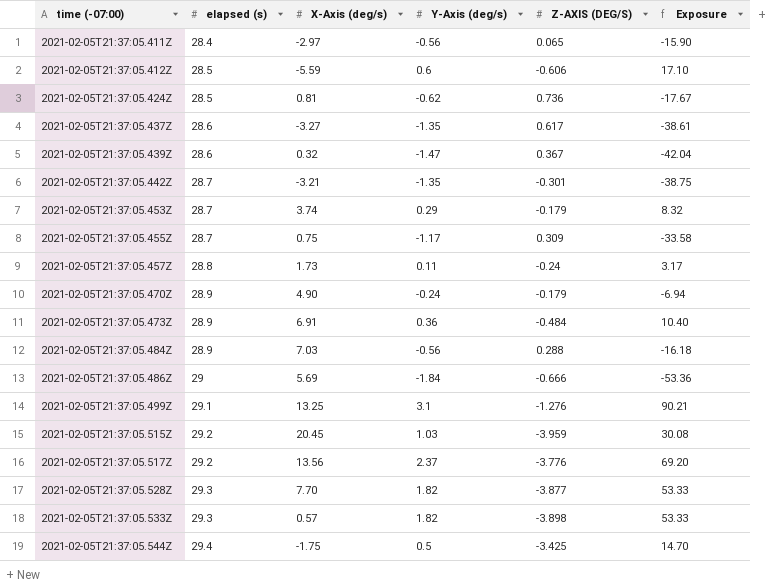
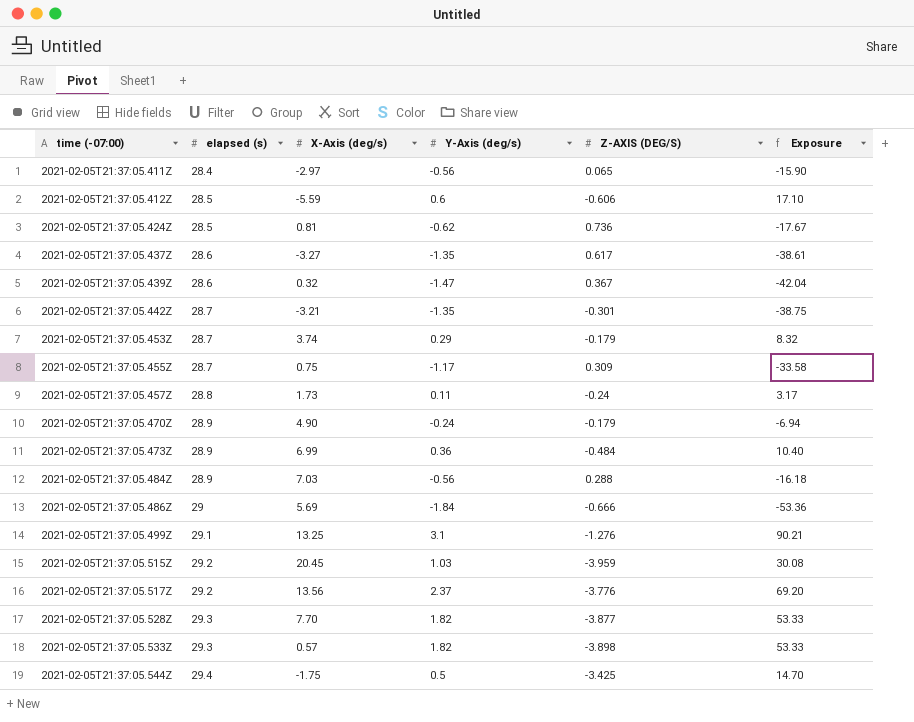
2021-02-05T21:37:05.473Z | X-Axis (deg/s): 6.91 -> 6.99

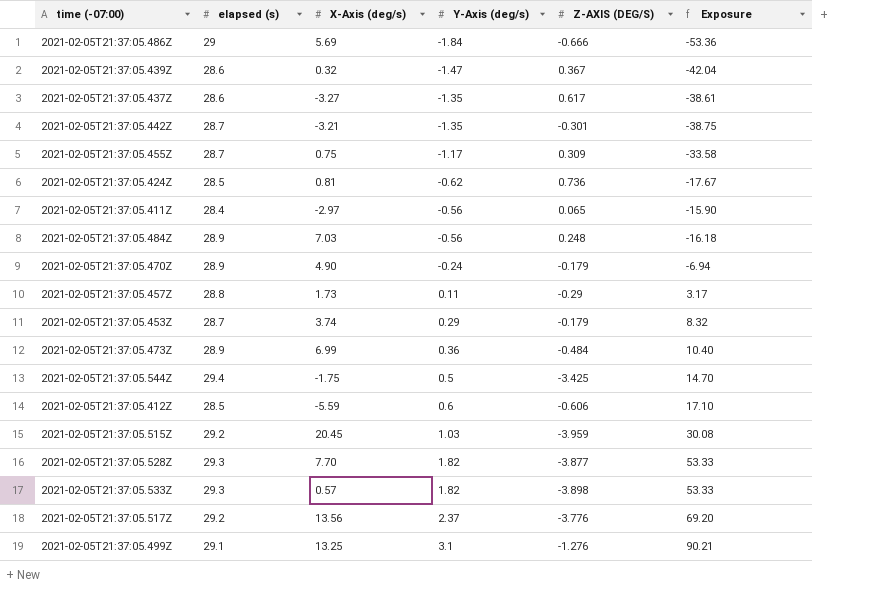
row order: time (-07:00) ascending -> Y-Axis (deg/s) ascending
2021-02-05T21:37:05.484Z | Z-AXIS (DEG/S): 0.288 -> 0.248
2021-02-05T21:37:05.457Z | Z-AXIS (DEG/S): -0.24 -> -0.29

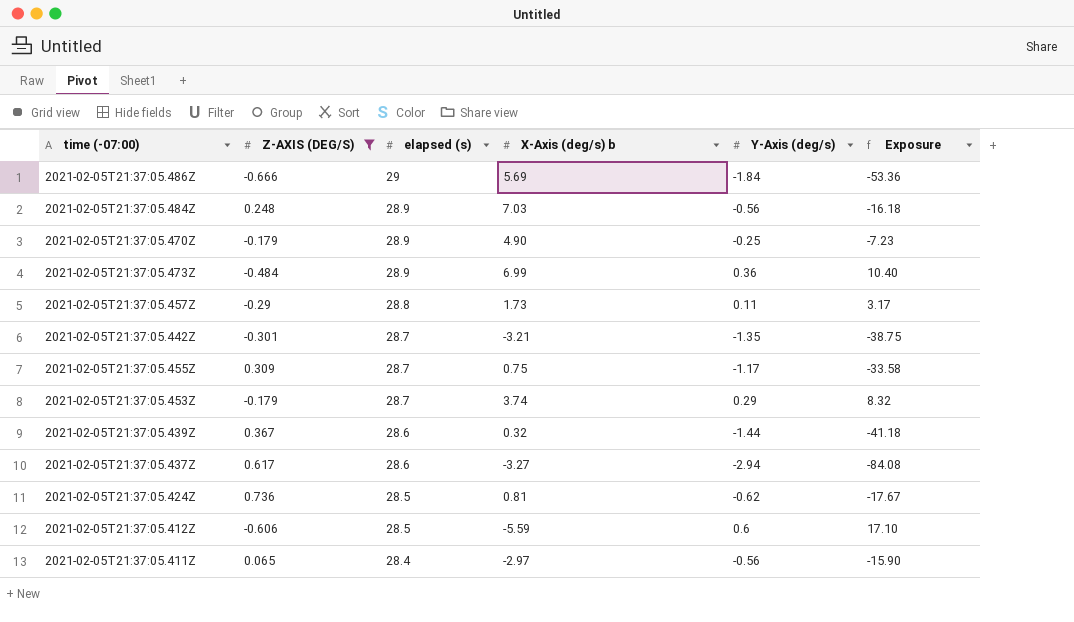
filter: none -> Z-AXIS (DEG/S) >= -0.666
row order: Y-Axis (deg/s) ascending -> elapsed (s) descending
column Z-AXIS (DEG/S) | position: 5 -> 2
column name: X-Axis (deg/s) -> X-Axis (deg/s) b
2021-02-05T21:37:05.470Z | Y-Axis (deg/s): -0.24 -> -0.25
2021-02-05T21:37:05.470Z | Exposure: -6.94 -> -7.23
2021-02-05T21:37:05.439Z | Y-Axis (deg/s): -1.47 -> -1.44
2021-02-05T21:37:05.439Z | Exposure: -42.04 -> -41.18
2021-02-05T21:37:05.437Z | Y-Axis (deg/s): -1.35 -> -2.94
2021-02-05T21:37:05.437Z | Exposure: -38.61 -> -84.08

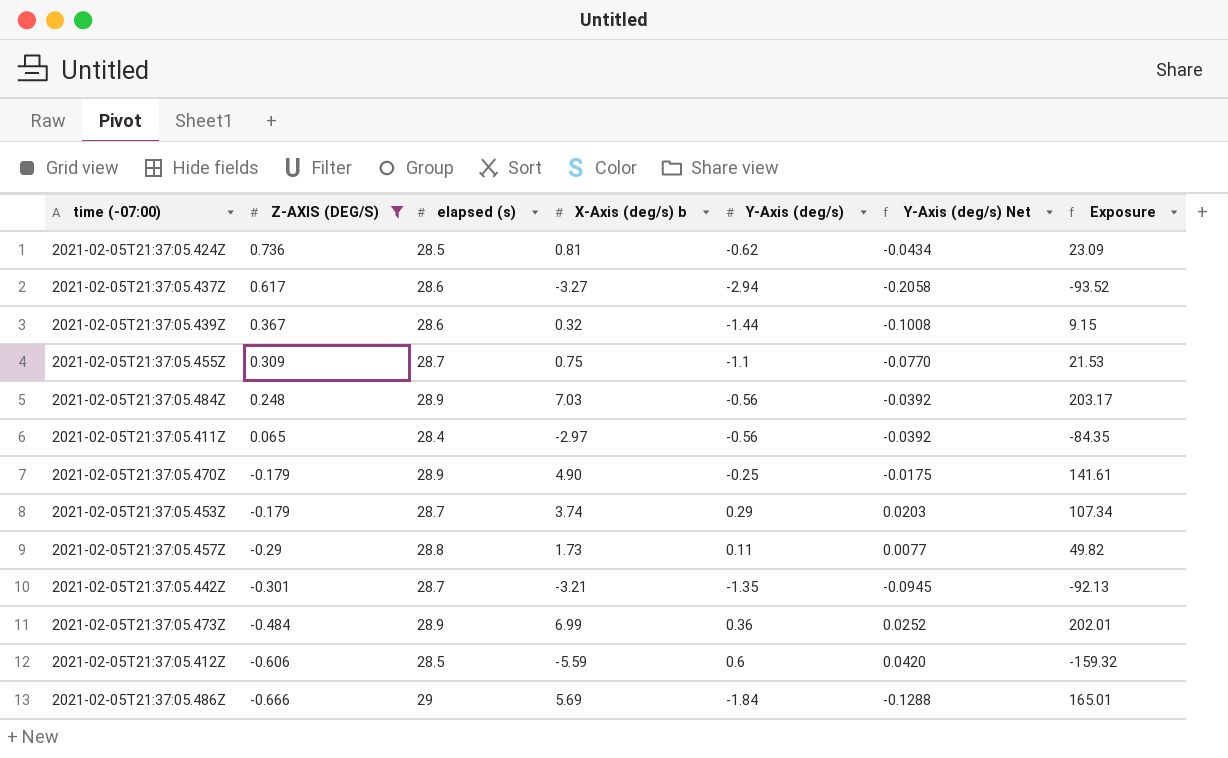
row order: elapsed (s) descending -> Z-AXIS (DEG/S) descending
column Y-Axis (deg/s) Net | formula: none -> [Y-Axis (deg/s)] * 0.07
column Exposure | formula: [elapsed (s)] * [Y-Axis (deg/s)] -> [elapsed (s)] * [X-Axis (deg/s) b]
2021-02-05T21:37:05.455Z | Y-Axis (deg/s): -1.17 -> -1.1

